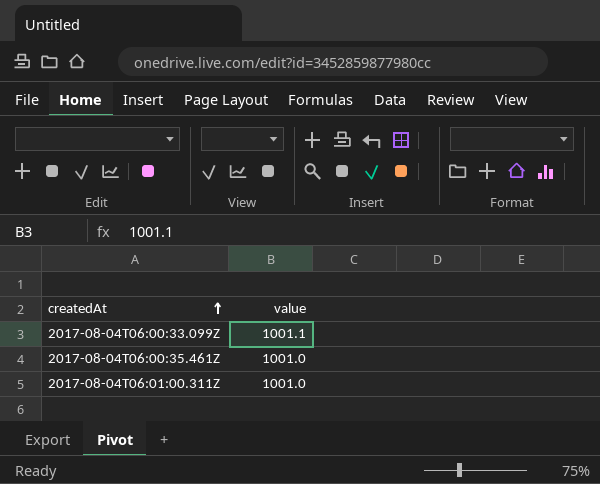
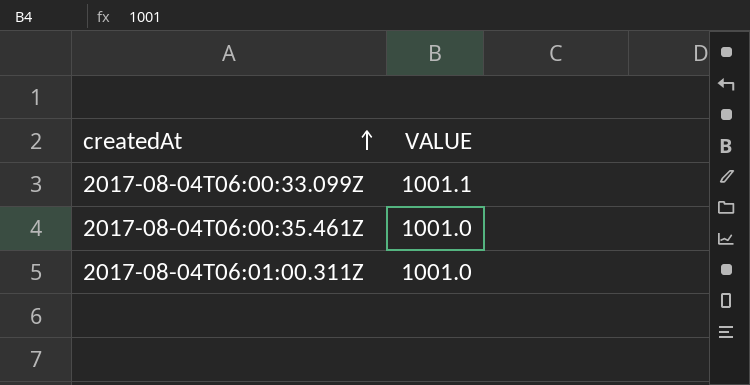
column name: value -> VALUE

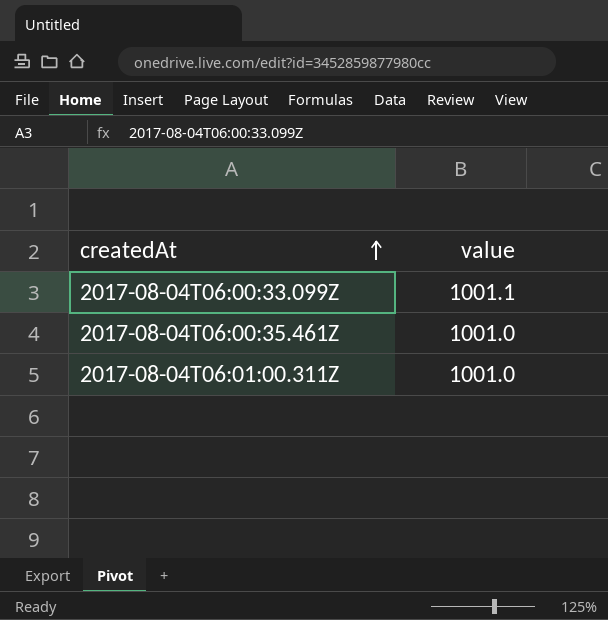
column name: VALUE -> value

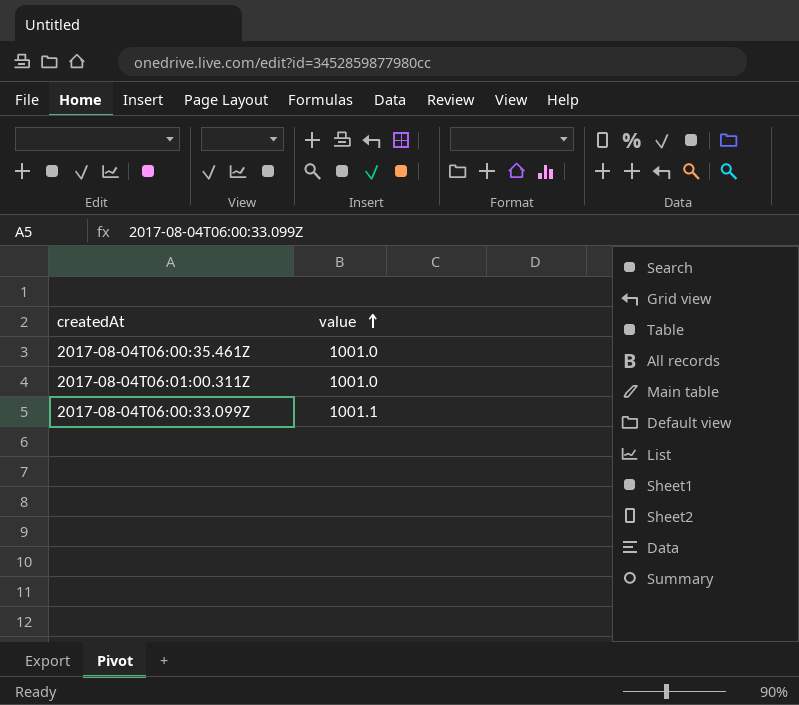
row order: createdAt ascending -> value ascending

